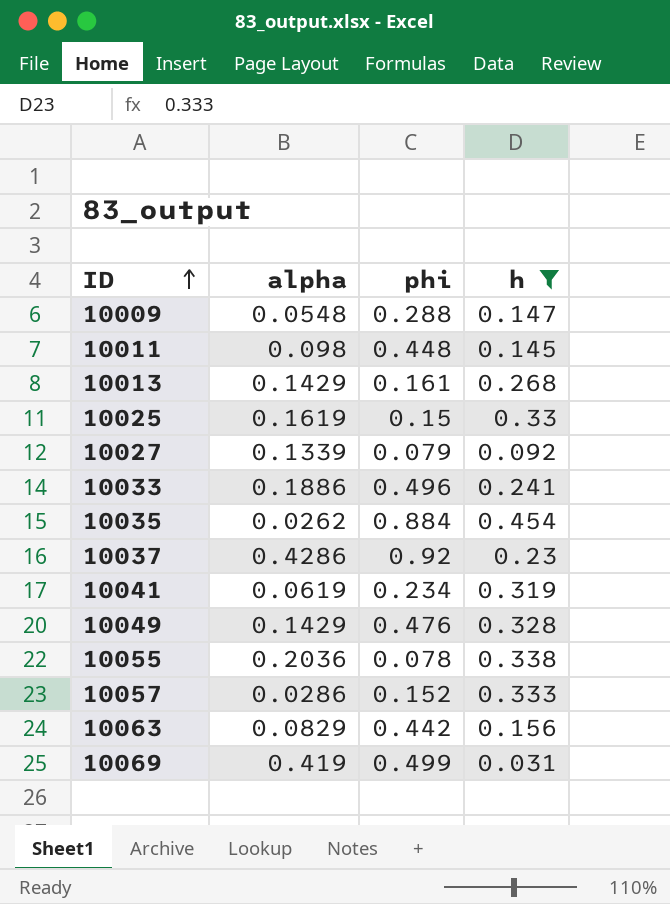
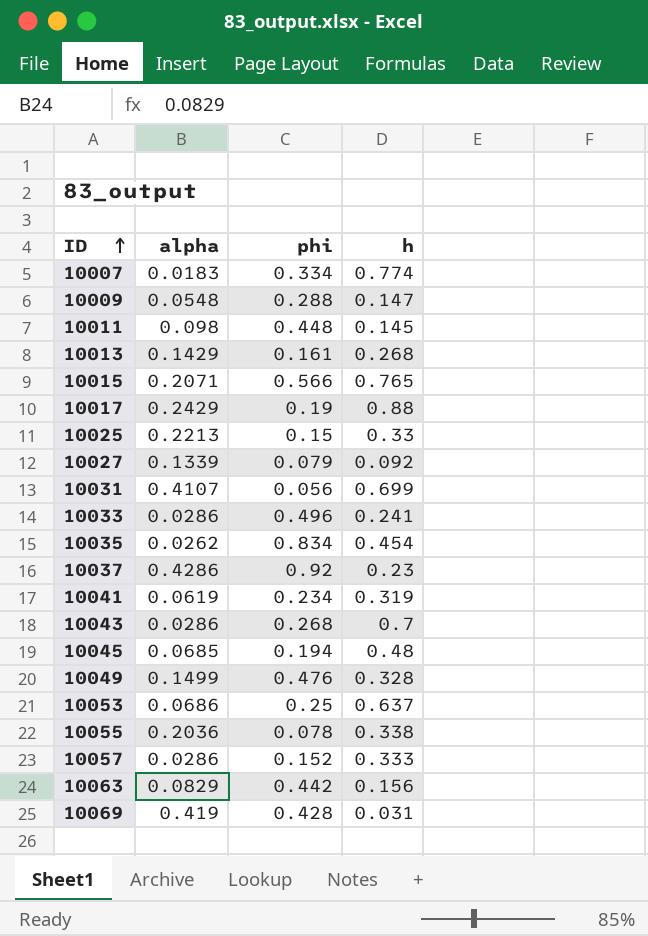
filter: h <= 0.454 -> none
10025 | alpha: 0.1619 -> 0.2213
10033 | alpha: 0.1886 -> 0.0286
10035 | phi: 0.884 -> 0.834
10049 | alpha: 0.1429 -> 0.1499
10069 | phi: 0.499 -> 0.428

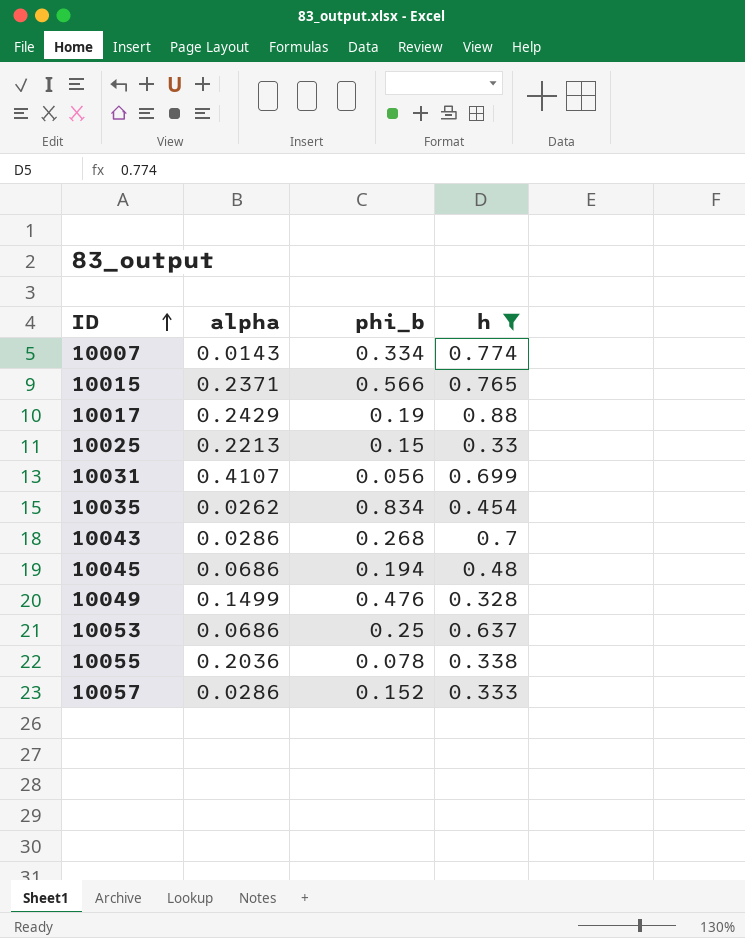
filter: none -> h >= 0.328
column name: phi -> phi_b
10007 | alpha: 0.0183 -> 0.0143
10015 | alpha: 0.2071 -> 0.2371
10045 | alpha: 0.0685 -> 0.0686

